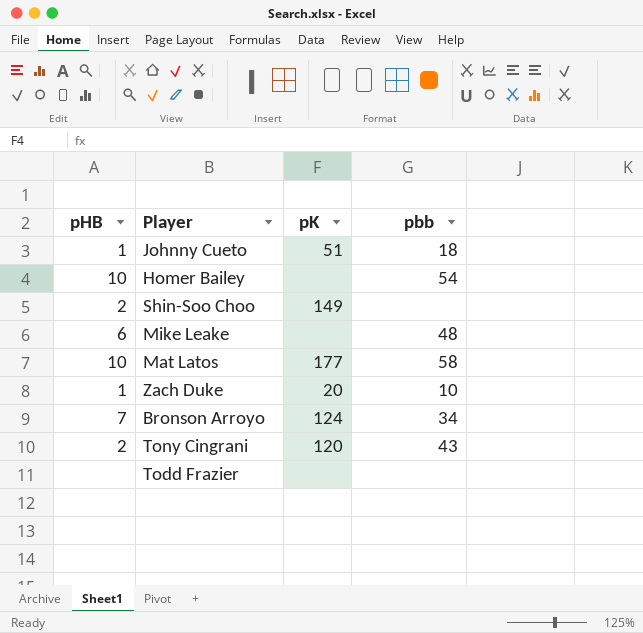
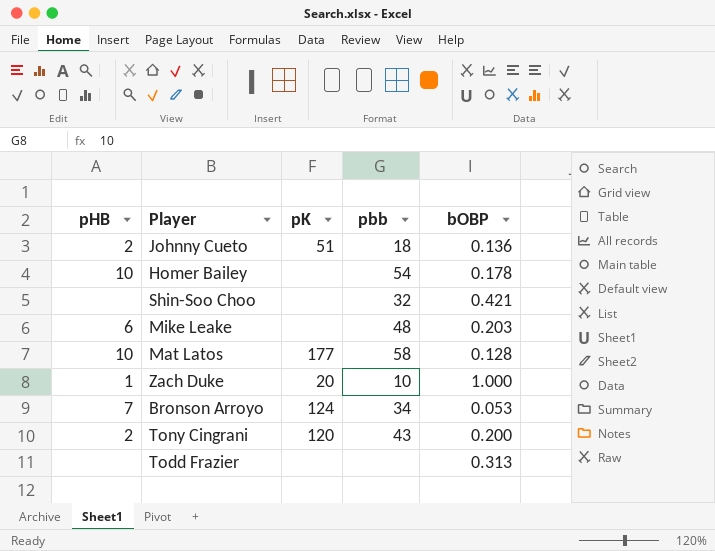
column bOBP | position: none -> 5
Johnny Cueto | pHB: 1 -> 2
Shin-Soo Choo | pHB: 2 -> none
Shin-Soo Choo | pK: 149 -> none
Shin-Soo Choo | pbb: none -> 32

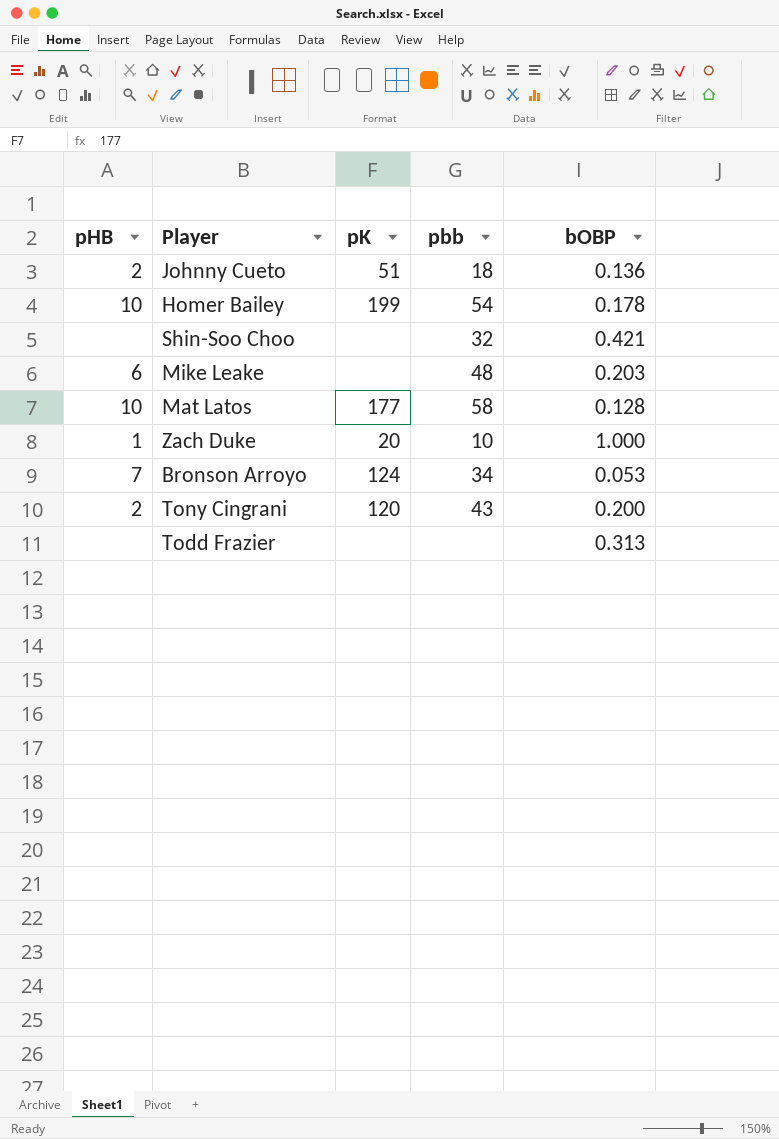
Homer Bailey | pK: none -> 199

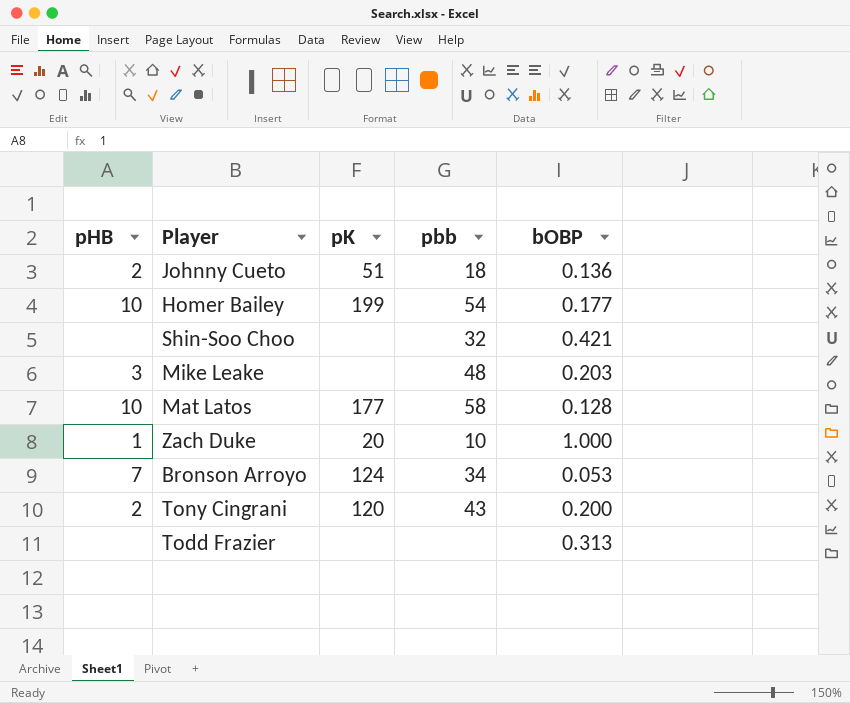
Homer Bailey | bOBP: 0.178 -> 0.177
Mike Leake | pHB: 6 -> 3

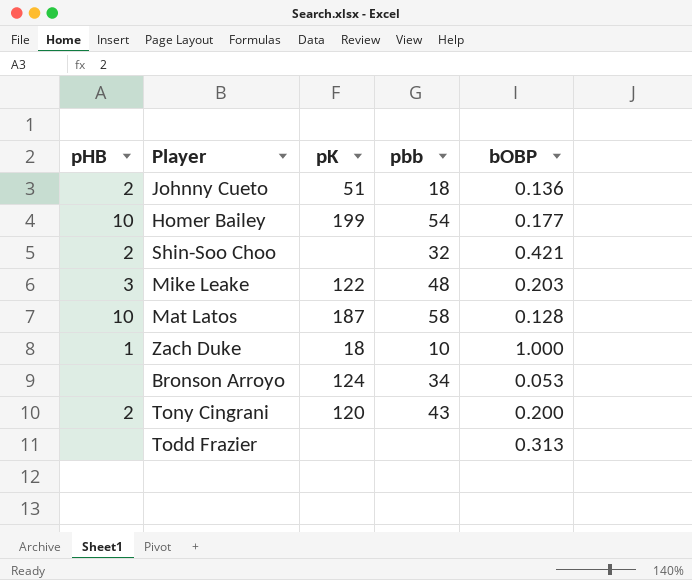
Shin-Soo Choo | pHB: none -> 2
Mike Leake | pK: none -> 122
Mat Latos | pK: 177 -> 187
Zach Duke | pK: 20 -> 18
Bronson Arroyo | pHB: 7 -> none

